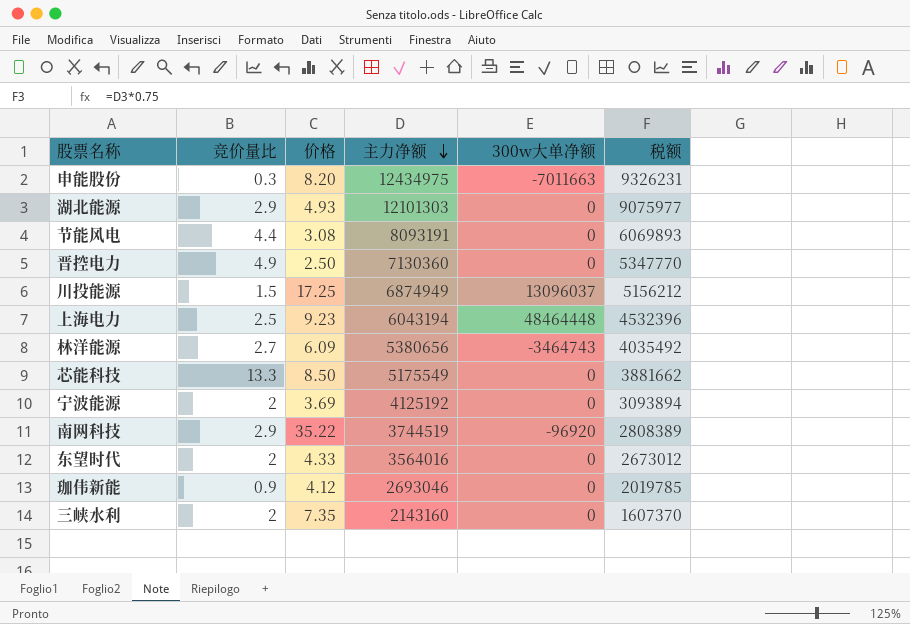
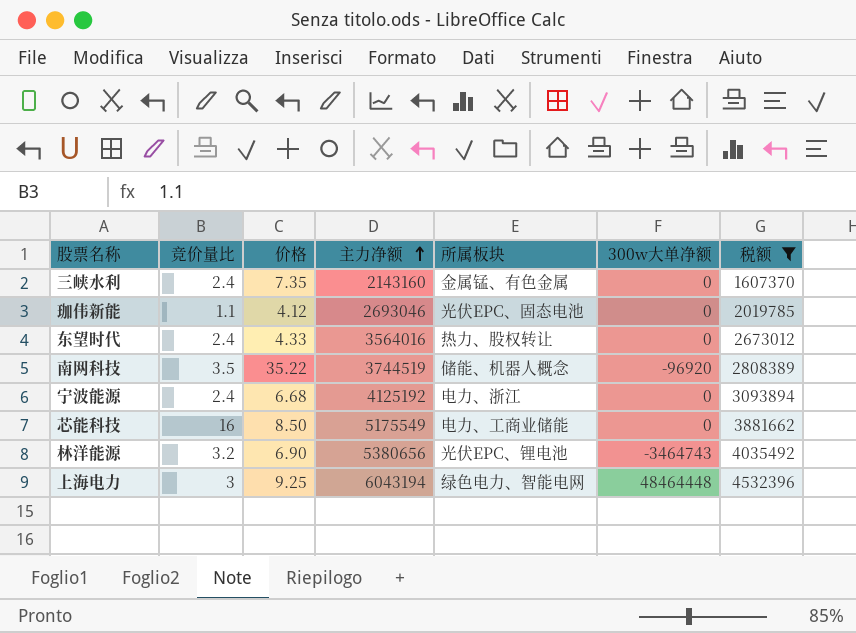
filter: none -> 税额 <= 4532396
row order: 主力净额 descending -> 主力净额 ascending
column 所属板块 | position: none -> 5
三峡水利 | 竞价量比: 2 -> 2.4
珈伟新能 | 竞价量比: 0.9 -> 1.1
东望时代 | 竞价量比: 2 -> 2.4
南网科技 | 竞价量比: 2.9 -> 3.5
宁波能源 | 竞价量比: 2 -> 2.4
宁波能源 | 价格: 3.69 -> 6.68
芯能科技 | 竞价量比: 13.3 -> 16
林洋能源 | 竞价量比: 2.7 -> 3.2
林洋能源 | 价格: 6.09 -> 6.90
上海电力 | 竞价量比: 2.5 -> 3
上海电力 | 价格: 9.23 -> 9.25

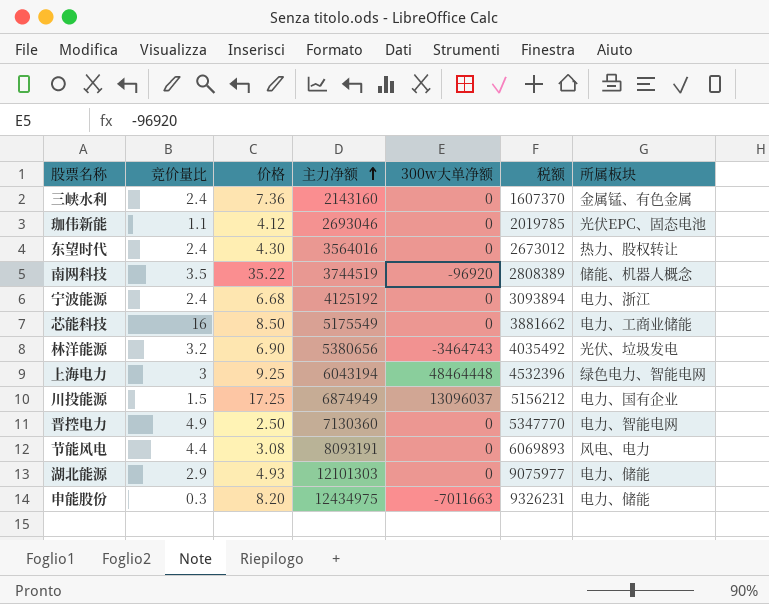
filter: 税额 <= 4532396 -> none
column 所属板块 | position: 5 -> 7
三峡水利 | 价格: 7.35 -> 7.36
东望时代 | 价格: 4.33 -> 4.30
林洋能源 | 所属板块: 光伏EPC、锂电池 -> 光伏、垃圾发电

